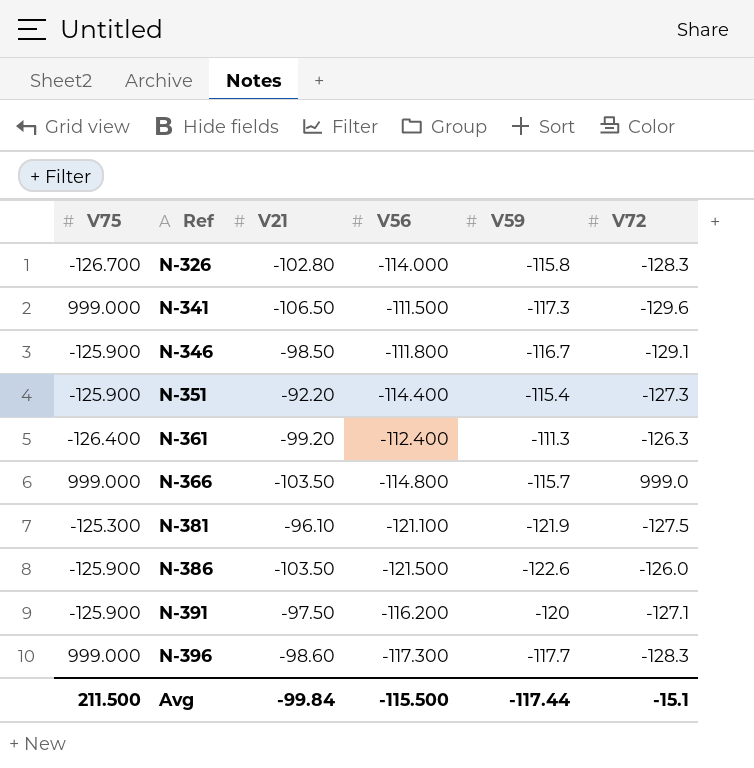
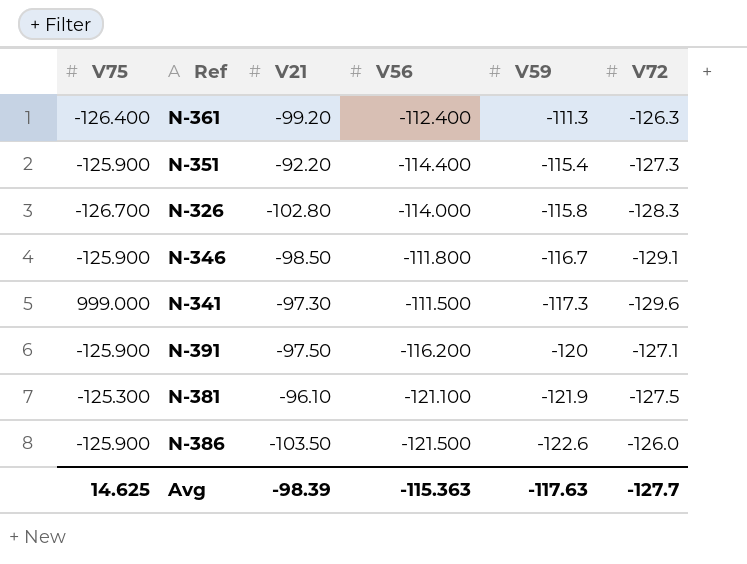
row order: Ref ascending -> V59 descending
row N-366: 999.000 | -103.50 | -114.800 | -115.7 | 999.0 -> none
row N-396: 999.000 | -98.60 | -117.300 | -117.7 | -128.3 -> none
N-341 | V21: -106.50 -> -97.30
Avg | V75: 211.500 -> 14.625
Avg | V21: -99.84 -> -98.39
Avg | V56: -115.500 -> -115.363
Avg | V59: -117.44 -> -117.63
Avg | V72: -15.1 -> -127.7

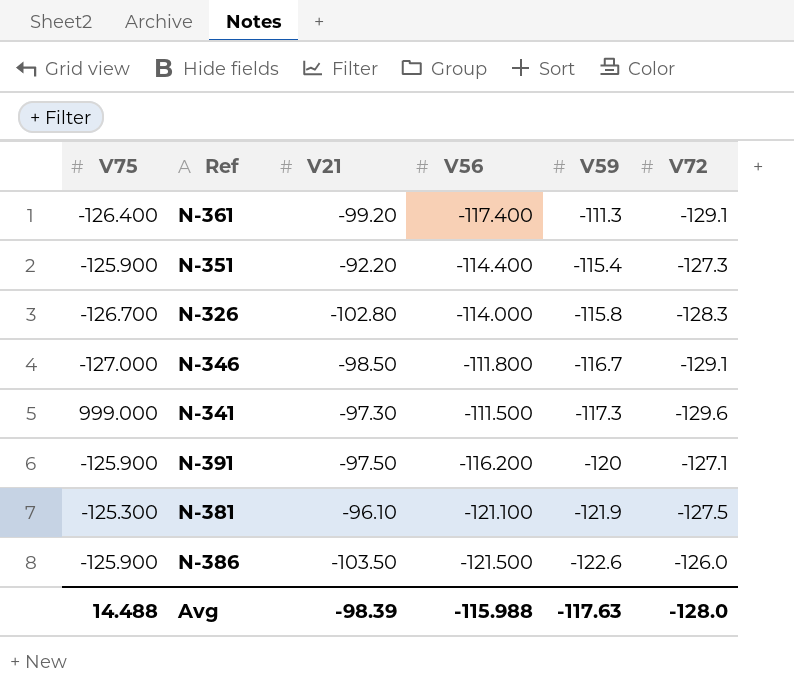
N-361 | V56: -112.400 -> -117.400
N-361 | V72: -126.3 -> -129.1
N-346 | V75: -125.900 -> -127.000
Avg | V75: 14.625 -> 14.488
Avg | V56: -115.363 -> -115.988
Avg | V72: -127.7 -> -128.0

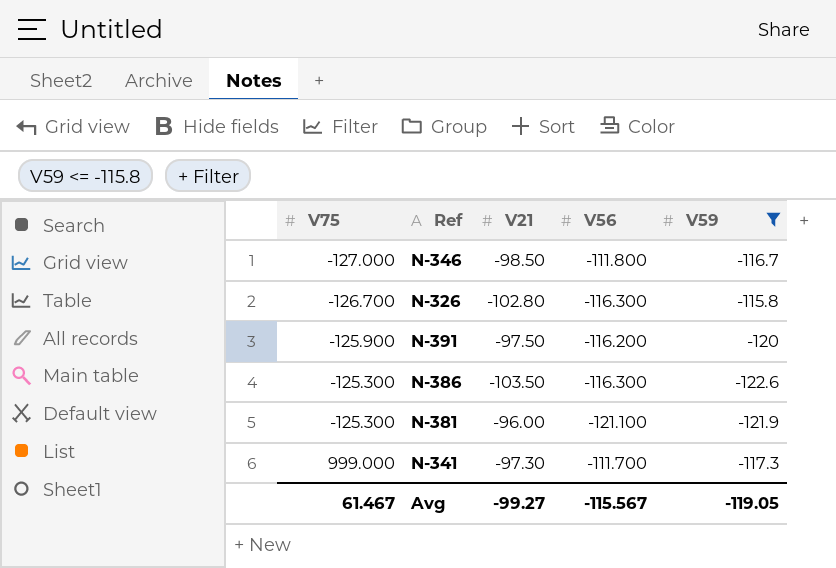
filter: none -> V59 <= -115.8
row order: V59 descending -> V75 ascending
column V72 | position: 6 -> none
N-326 | V56: -114.000 -> -116.300
N-386 | V75: -125.900 -> -125.300
N-386 | V56: -121.500 -> -116.300
N-381 | V21: -96.10 -> -96.00
N-341 | V56: -111.500 -> -111.700
Avg | V75: 14.488 -> 61.467
Avg | V21: -98.39 -> -99.27
Avg | V56: -115.988 -> -115.567
Avg | V59: -117.63 -> -119.05

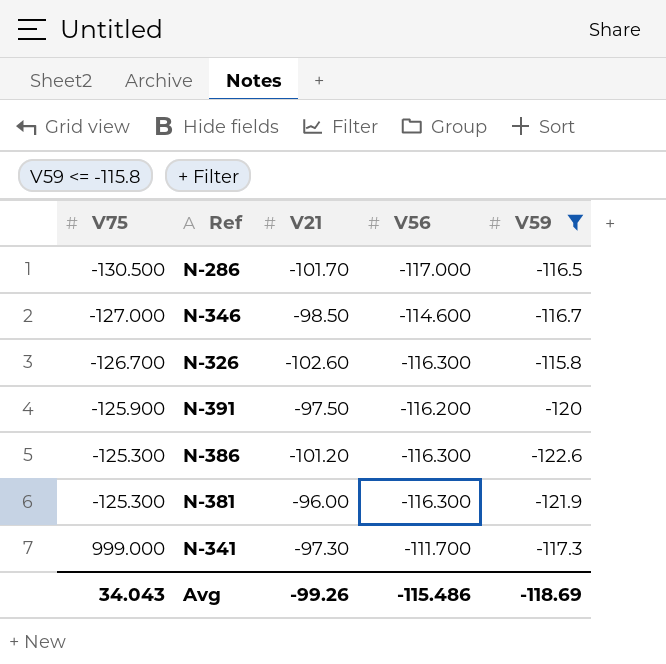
row N-286: none -> -130.500 | -101.70 | -117.000 | -116.5
N-346 | V56: -111.800 -> -114.600
N-326 | V21: -102.80 -> -102.60
N-386 | V21: -103.50 -> -101.20
N-381 | V56: -121.100 -> -116.300
Avg | V75: 61.467 -> 34.043
Avg | V21: -99.27 -> -99.26
Avg | V56: -115.567 -> -115.486
Avg | V59: -119.05 -> -118.69

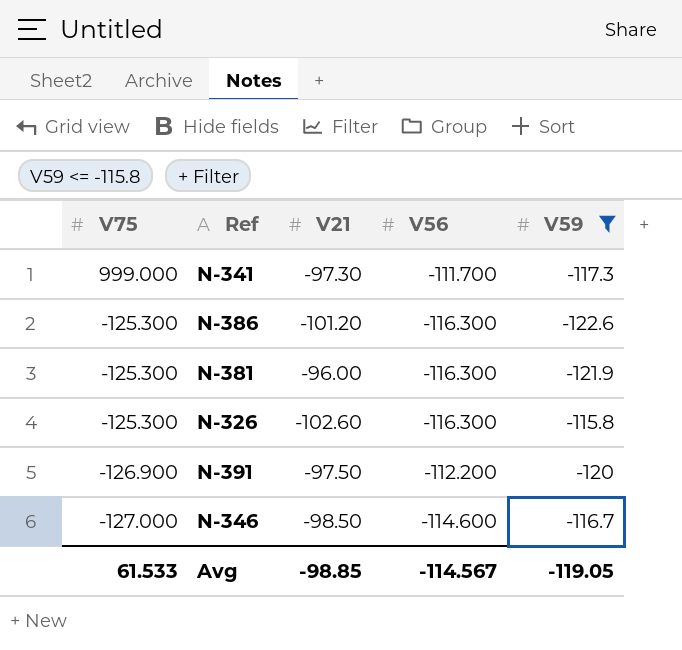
row order: V75 ascending -> V75 descending
row N-286: -130.500 | -101.70 | -117.000 | -116.5 -> none
N-326 | V75: -126.700 -> -125.300
N-391 | V75: -125.900 -> -126.900
N-391 | V56: -116.200 -> -112.200
Avg | V75: 34.043 -> 61.533
Avg | V21: -99.26 -> -98.85
Avg | V56: -115.486 -> -114.567
Avg | V59: -118.69 -> -119.05

